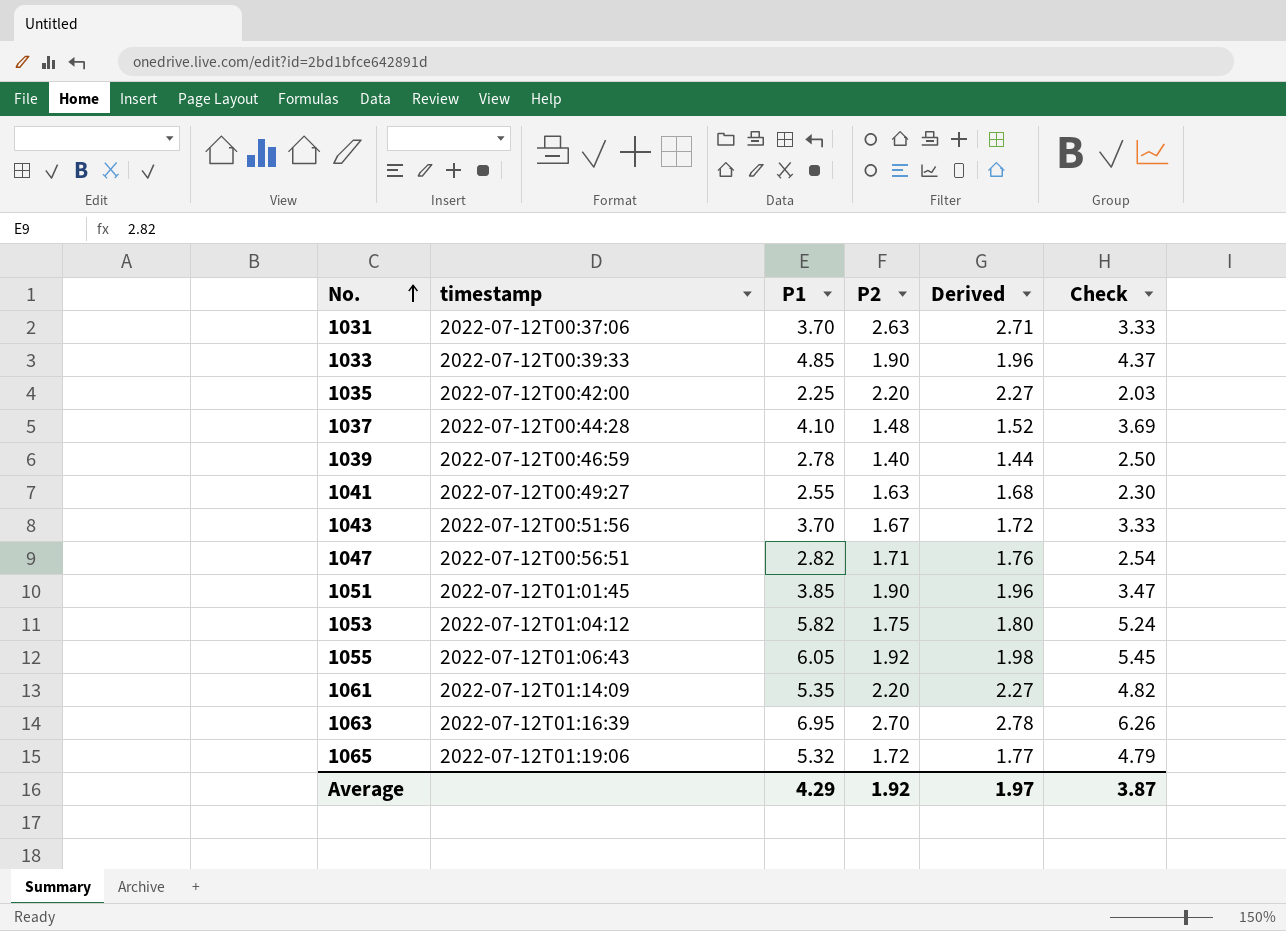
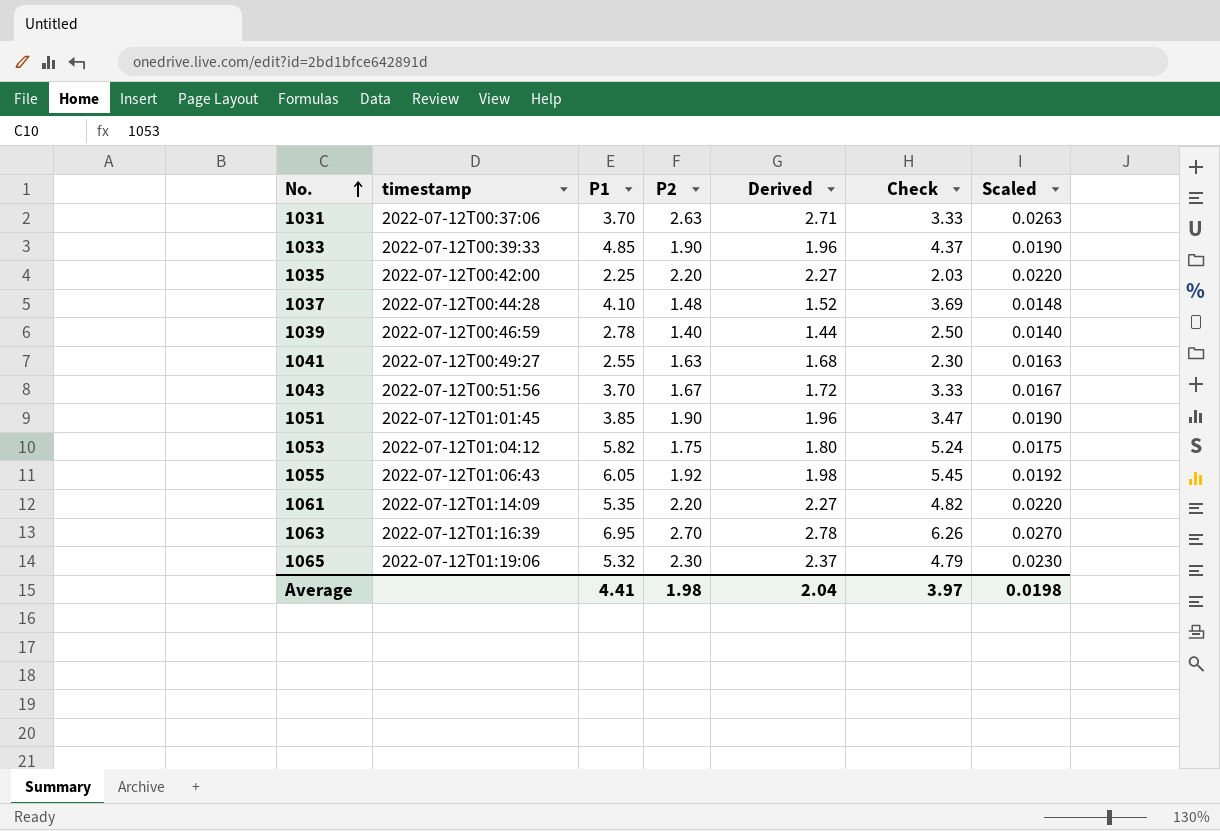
column Scaled | formula: none -> [P2] * 0.01
row 1047: 2022-07-12T00:56:51 | 2.82 | 1.71 | 1.76 | 2.54 -> none
1065 | P2: 1.72 -> 2.30
1065 | Derived: 1.77 -> 2.37
Average | P1: 4.29 -> 4.41
Average | P2: 1.92 -> 1.98
Average | Derived: 1.97 -> 2.04
Average | Check: 3.87 -> 3.97

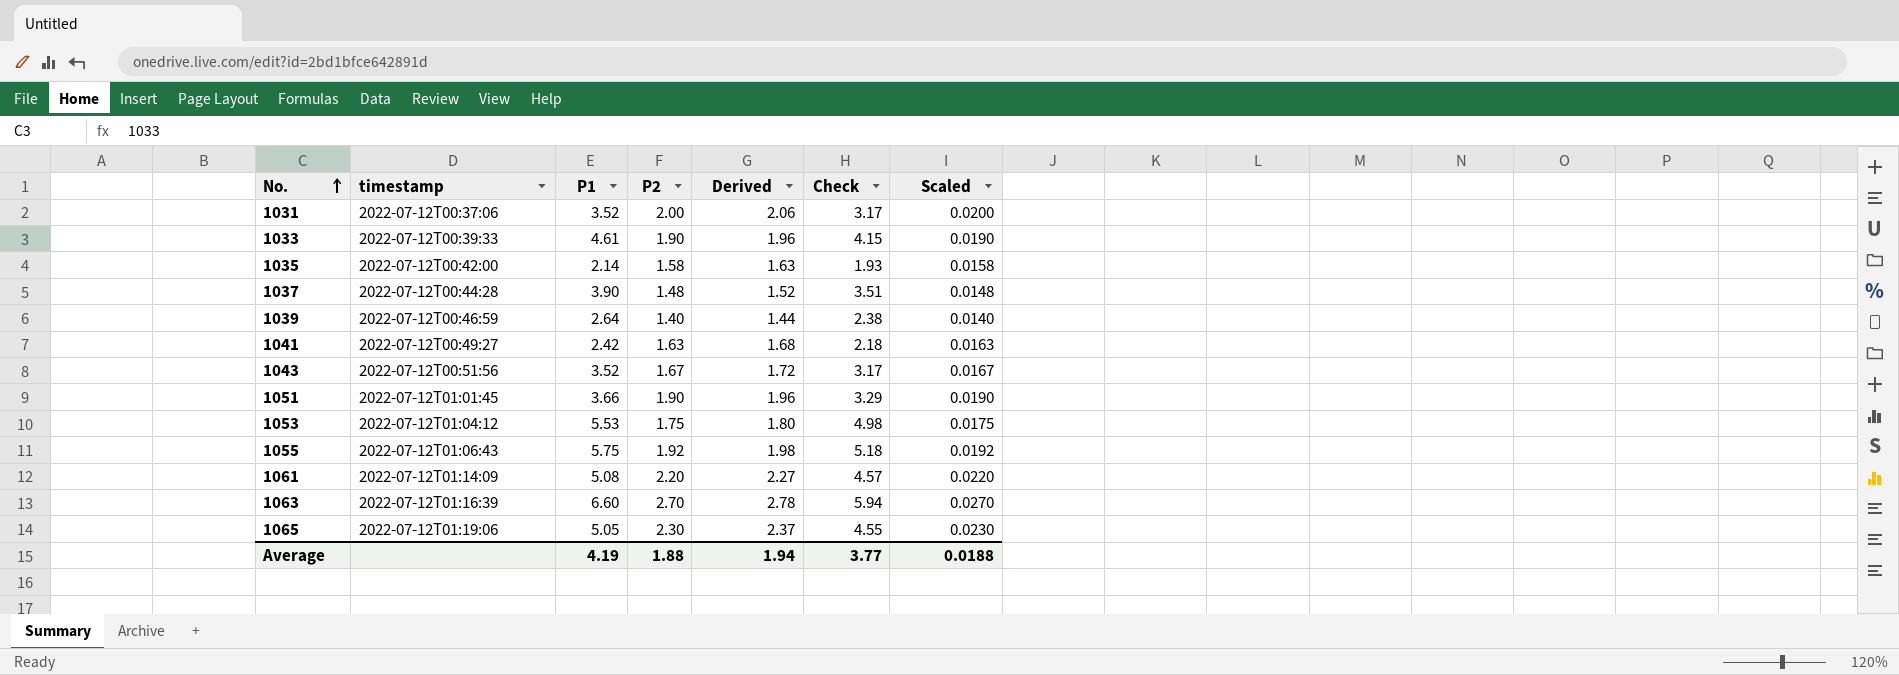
1031 | P1: 3.70 -> 3.52
1031 | P2: 2.63 -> 2.00
1031 | Derived: 2.71 -> 2.06
1031 | Check: 3.33 -> 3.17
1031 | Scaled: 0.0263 -> 0.0200
1033 | P1: 4.85 -> 4.61
1033 | Check: 4.37 -> 4.15
1035 | P1: 2.25 -> 2.14
1035 | P2: 2.20 -> 1.58
1035 | Derived: 2.27 -> 1.63
1035 | Check: 2.03 -> 1.93
1035 | Scaled: 0.0220 -> 0.0158
1037 | P1: 4.10 -> 3.90
1037 | Check: 3.69 -> 3.51
1039 | P1: 2.78 -> 2.64
1039 | Check: 2.50 -> 2.38
1041 | P1: 2.55 -> 2.42
1041 | Check: 2.30 -> 2.18
1043 | P1: 3.70 -> 3.52
1043 | Check: 3.33 -> 3.17
1051 | P1: 3.85 -> 3.66
1051 | Check: 3.47 -> 3.29
1053 | P1: 5.82 -> 5.53
1053 | Check: 5.24 -> 4.98
1055 | P1: 6.05 -> 5.75
1055 | Check: 5.45 -> 5.18
1061 | P1: 5.35 -> 5.08
1061 | Check: 4.82 -> 4.57
1063 | P1: 6.95 -> 6.60
1063 | Check: 6.26 -> 5.94
1065 | P1: 5.32 -> 5.05
1065 | Check: 4.79 -> 4.55
Average | P1: 4.41 -> 4.19
Average | P2: 1.98 -> 1.88
Average | Derived: 2.04 -> 1.94
Average | Check: 3.97 -> 3.77
Average | Scaled: 0.0198 -> 0.0188

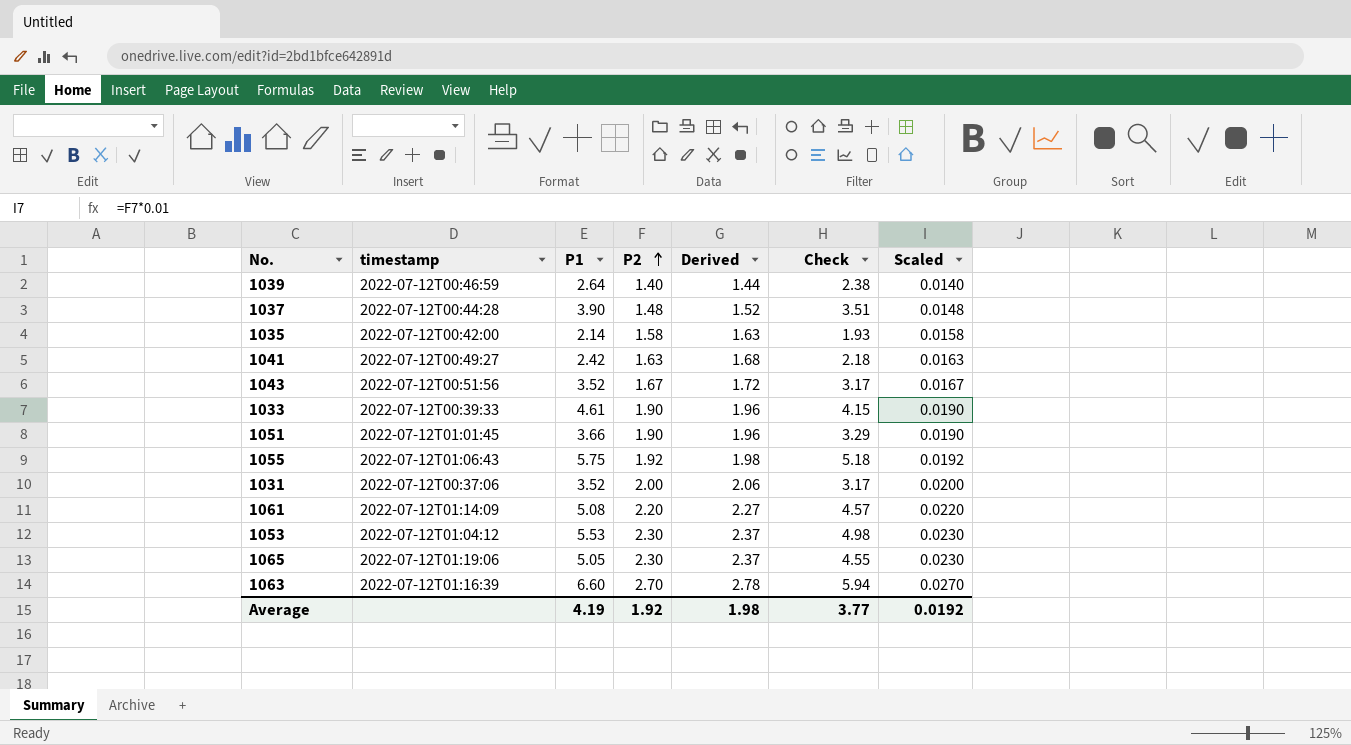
row order: No. ascending -> P2 ascending
1053 | P2: 1.75 -> 2.30
1053 | Derived: 1.80 -> 2.37
1053 | Scaled: 0.0175 -> 0.0230
Average | P2: 1.88 -> 1.92
Average | Derived: 1.94 -> 1.98
Average | Scaled: 0.0188 -> 0.0192

